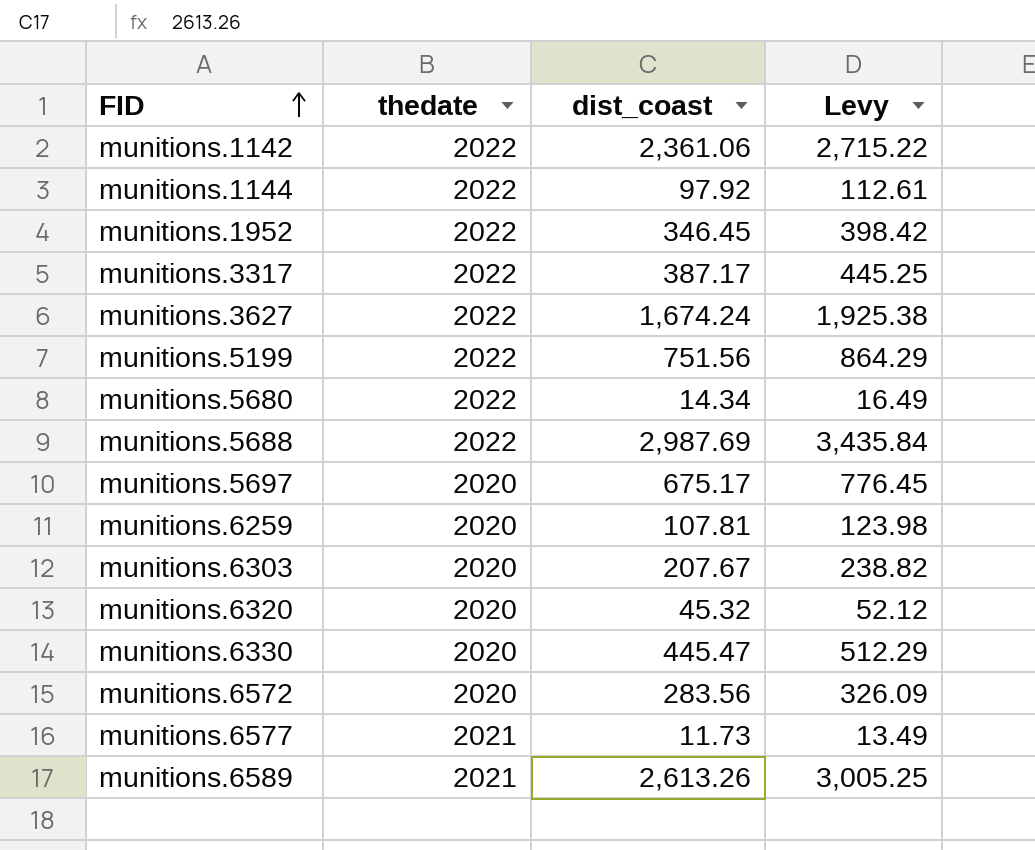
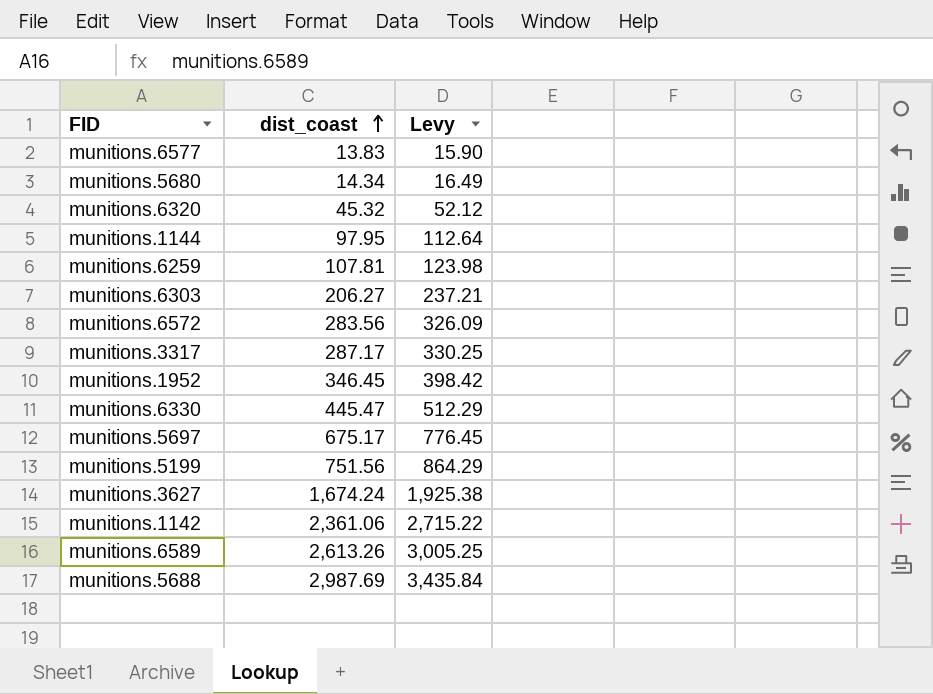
row order: FID ascending -> dist_coast ascending
column thedate | position: 2 -> none
munitions.6577 | dist_coast: 11.73 -> 13.83
munitions.6577 | Levy: 13.49 -> 15.90
munitions.1144 | dist_coast: 97.92 -> 97.95
munitions.1144 | Levy: 112.61 -> 112.64
munitions.6303 | dist_coast: 207.67 -> 206.27
munitions.6303 | Levy: 238.82 -> 237.21
munitions.3317 | dist_coast: 387.17 -> 287.17
munitions.3317 | Levy: 445.25 -> 330.25

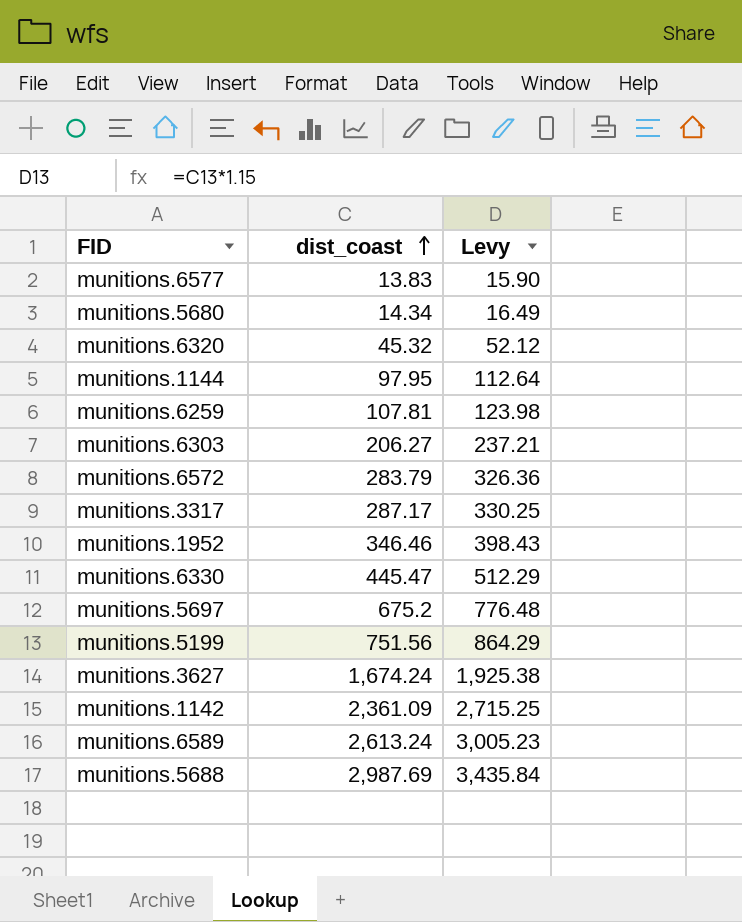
munitions.6572 | dist_coast: 283.56 -> 283.79
munitions.6572 | Levy: 326.09 -> 326.36
munitions.1952 | dist_coast: 346.45 -> 346.46
munitions.1952 | Levy: 398.42 -> 398.43
munitions.5697 | dist_coast: 675.17 -> 675.2
munitions.5697 | Levy: 776.45 -> 776.48
munitions.1142 | dist_coast: 2,361.06 -> 2,361.09
munitions.1142 | Levy: 2,715.22 -> 2,715.25
munitions.6589 | dist_coast: 2,613.26 -> 2,613.24
munitions.6589 | Levy: 3,005.25 -> 3,005.23

